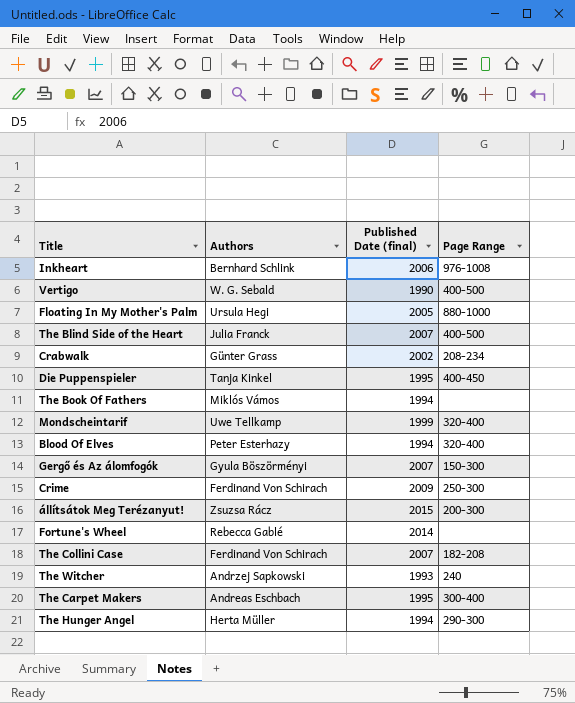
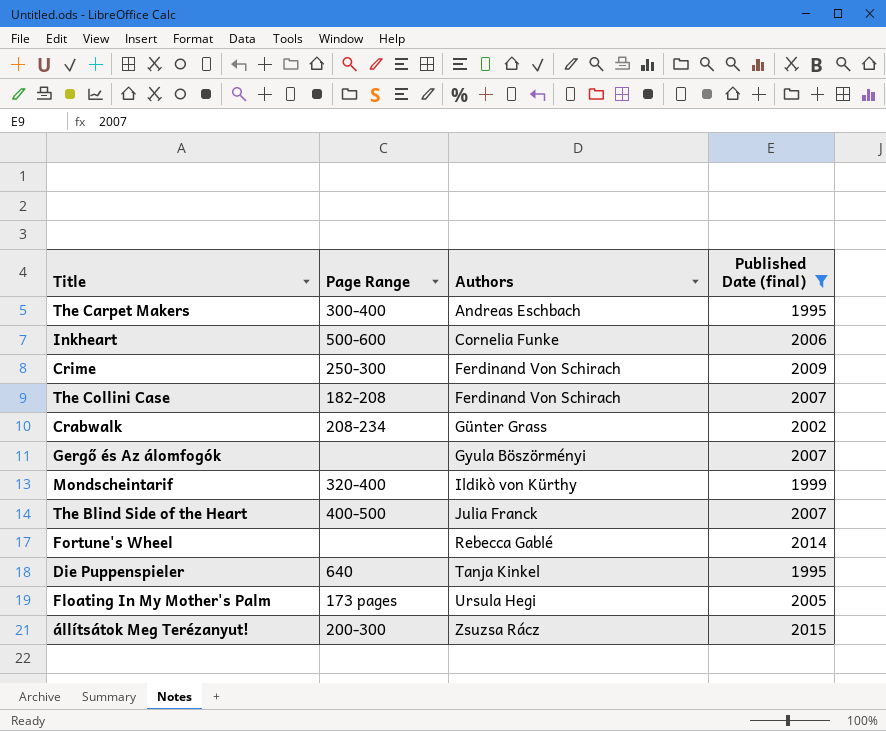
filter: none -> Published Date (final) >= 1995
row order: none -> Authors ascending
column Page Range | position: 4 -> 2
Inkheart | Page Range: 976-1008 -> 500-600
Inkheart | Authors: Bernhard Schlink -> Cornelia Funke
Gergő és Az álomfogók | Page Range: 150-300 -> none
Mondscheintarif | Authors: Uwe Tellkamp -> Ildikò von Kürthy
Die Puppenspieler | Page Range: 400-450 -> 640
Floating In My Mother's Palm | Page Range: 880-1000 -> 173 pages

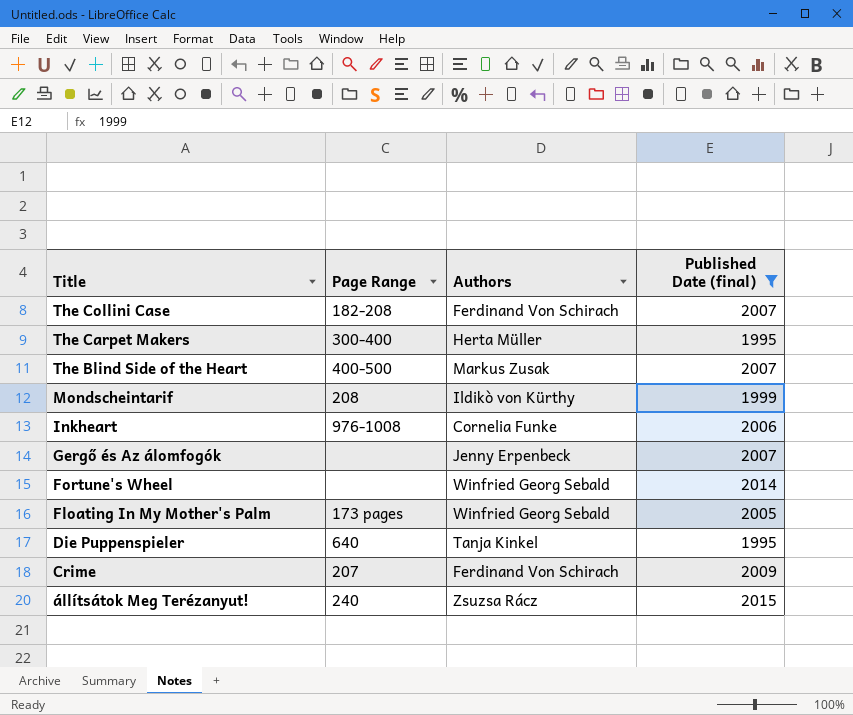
row order: Authors ascending -> Title descending
row Crabwalk: 208-234 | Günter Grass | 2002 -> none
The Carpet Makers | Authors: Andreas Eschbach -> Herta Müller
The Blind Side of the Heart | Authors: Julia Franck -> Markus Zusak
Mondscheintarif | Page Range: 320-400 -> 208
Inkheart | Page Range: 500-600 -> 976-1008
Gergő és Az álomfogók | Authors: Gyula Böszörményi -> Jenny Erpenbeck
Fortune's Wheel | Authors: Rebecca Gablé -> Winfried Georg Sebald
Floating In My Mother's Palm | Authors: Ursula Hegi -> Winfried Georg Sebald
Crime | Page Range: 250-300 -> 207
állítsátok Meg Terézanyut! | Page Range: 200-300 -> 240

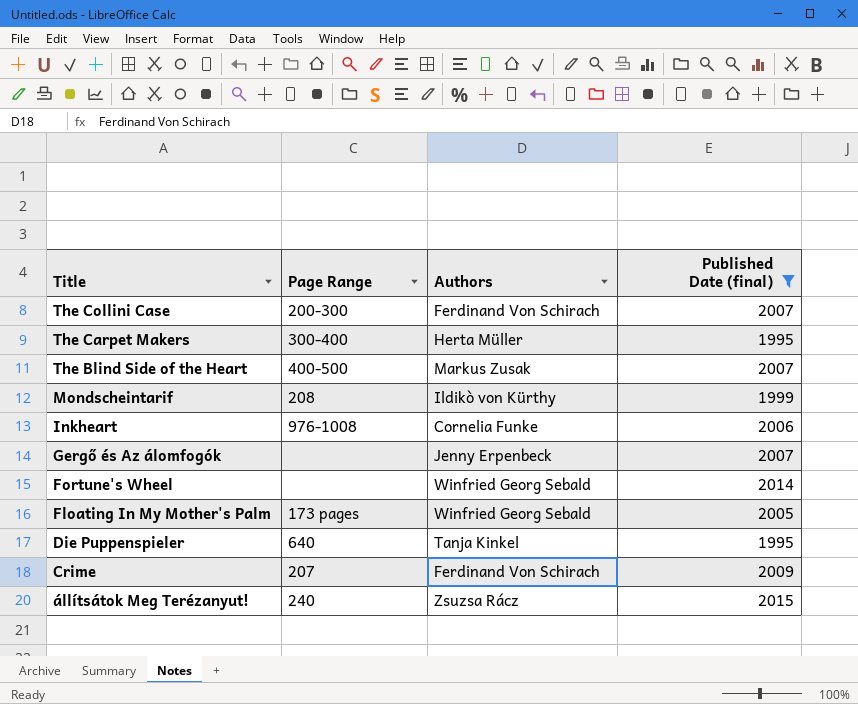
The Collini Case | Page Range: 182-208 -> 200-300

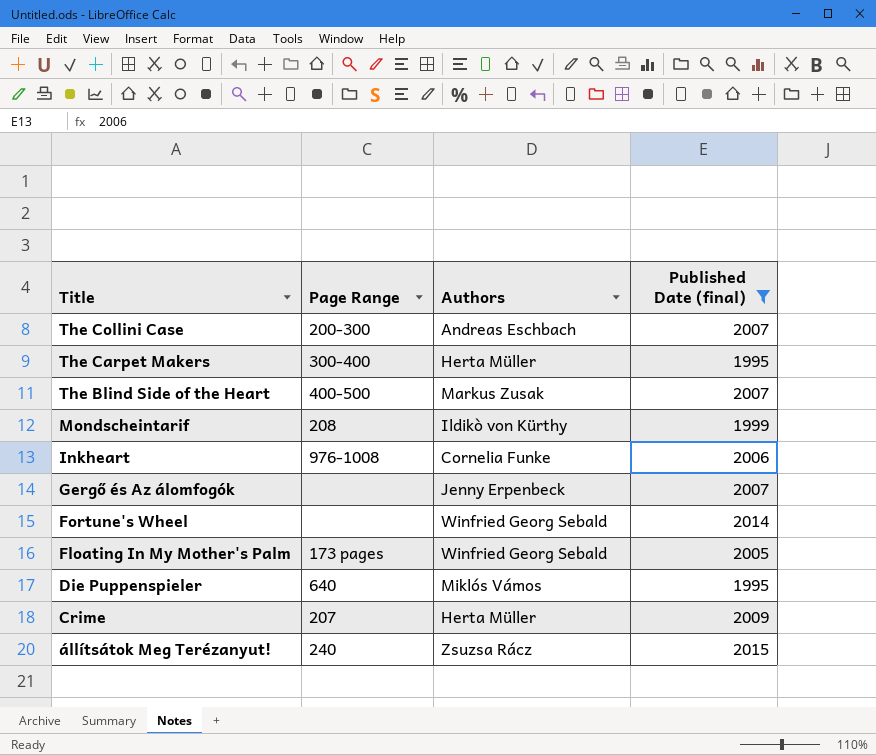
The Collini Case | Authors: Ferdinand Von Schirach -> Andreas Eschbach
Die Puppenspieler | Authors: Tanja Kinkel -> Miklós Vámos
Crime | Authors: Ferdinand Von Schirach -> Herta Müller

